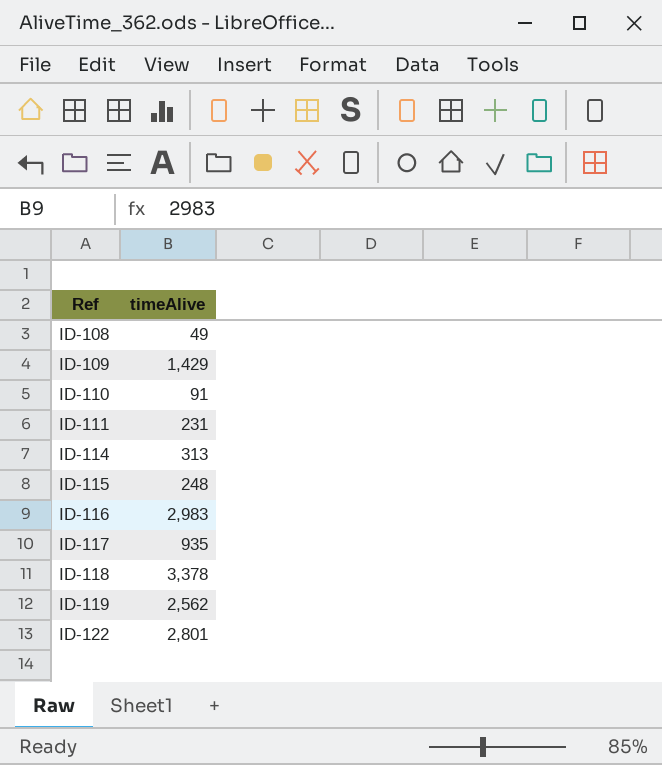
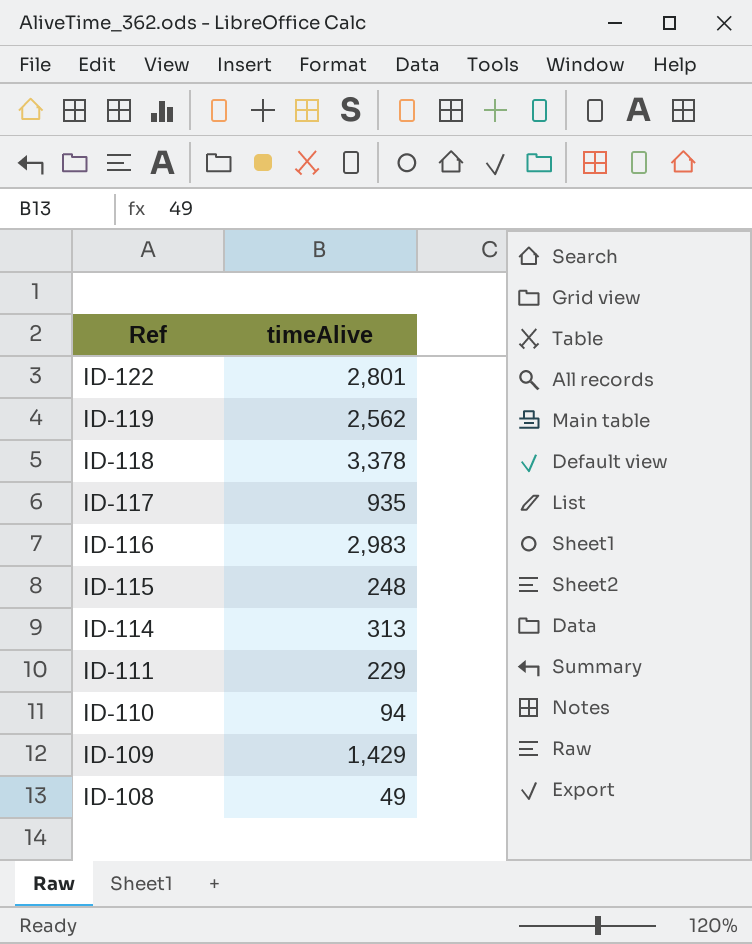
row order: Ref ascending -> Ref descending
ID-111 | timeAlive: 231 -> 229
ID-110 | timeAlive: 91 -> 94

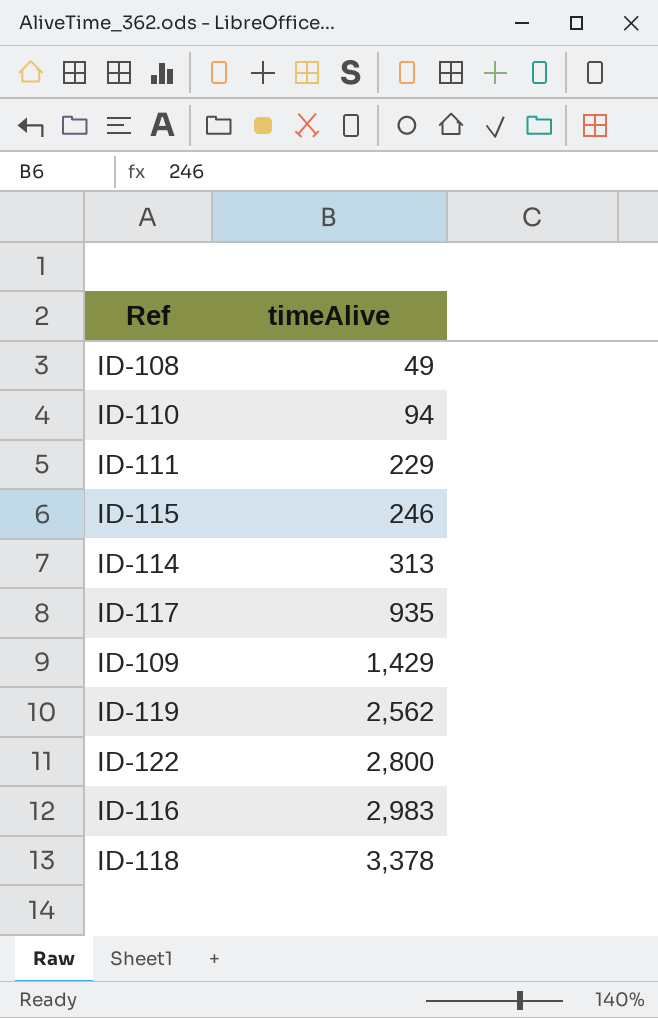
row order: Ref descending -> timeAlive ascending
ID-115 | timeAlive: 248 -> 246
ID-122 | timeAlive: 2,801 -> 2,800

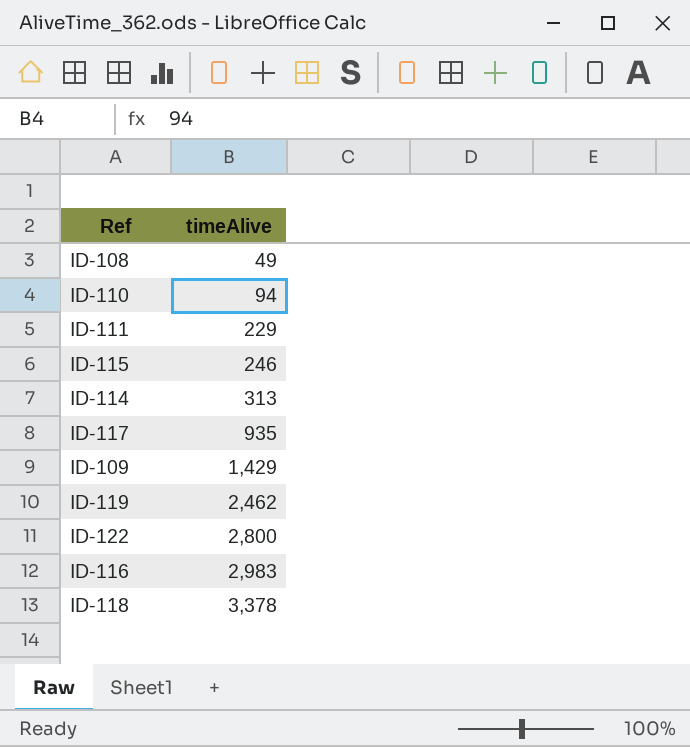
ID-119 | timeAlive: 2,562 -> 2,462

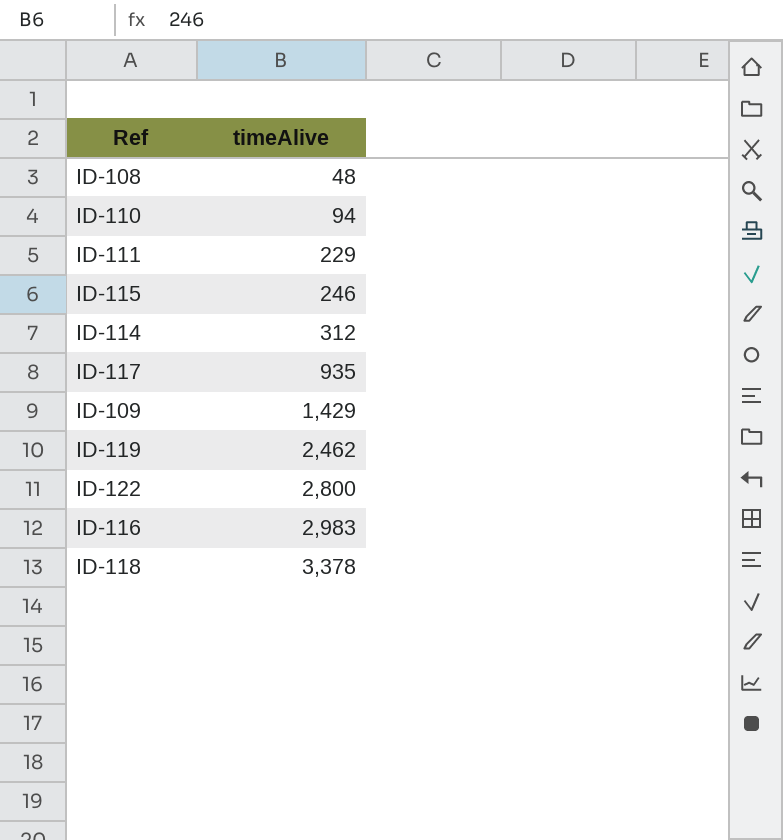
ID-108 | timeAlive: 49 -> 48
ID-114 | timeAlive: 313 -> 312

